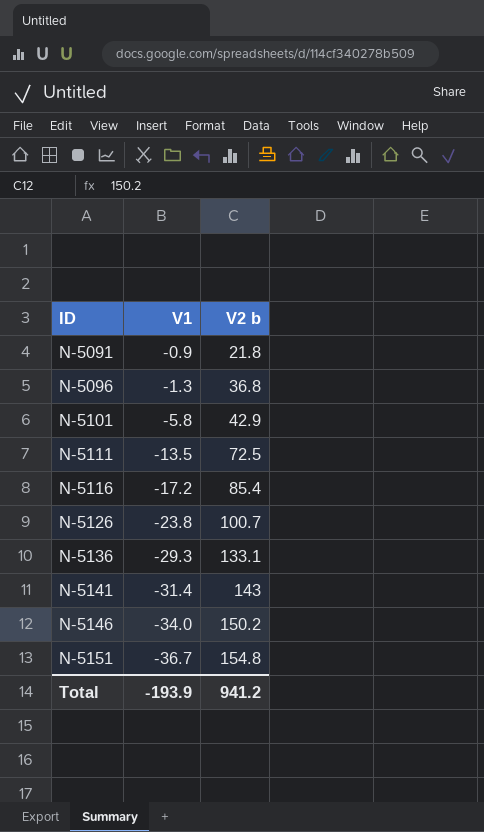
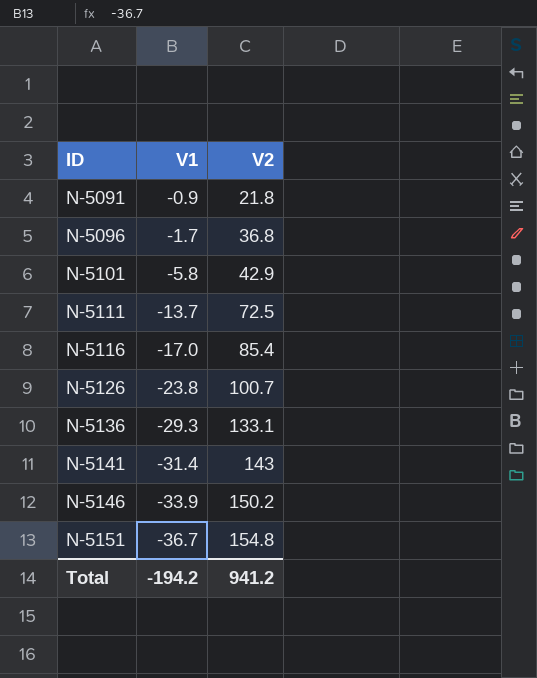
column name: V2 b -> V2
N-5096 | V1: -1.3 -> -1.7
N-5111 | V1: -13.5 -> -13.7
N-5116 | V1: -17.2 -> -17.0
N-5146 | V1: -34.0 -> -33.9
Total | V1: -193.9 -> -194.2

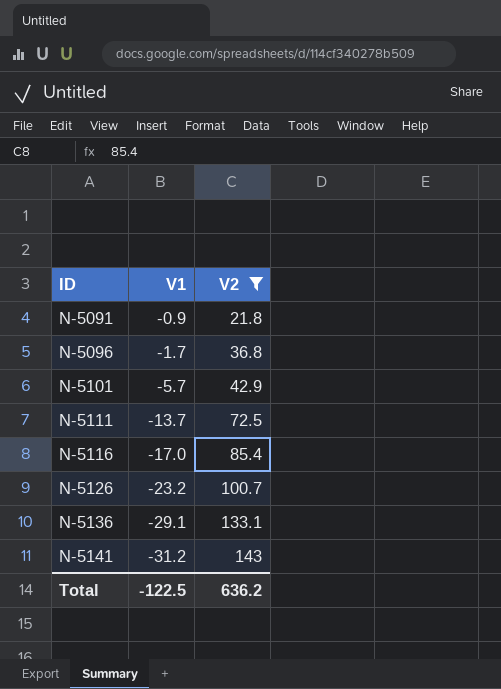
filter: none -> V2 <= 143
N-5101 | V1: -5.8 -> -5.7
N-5126 | V1: -23.8 -> -23.2
N-5136 | V1: -29.3 -> -29.1
N-5141 | V1: -31.4 -> -31.2
Total | V1: -194.2 -> -122.5
Total | V2: 941.2 -> 636.2

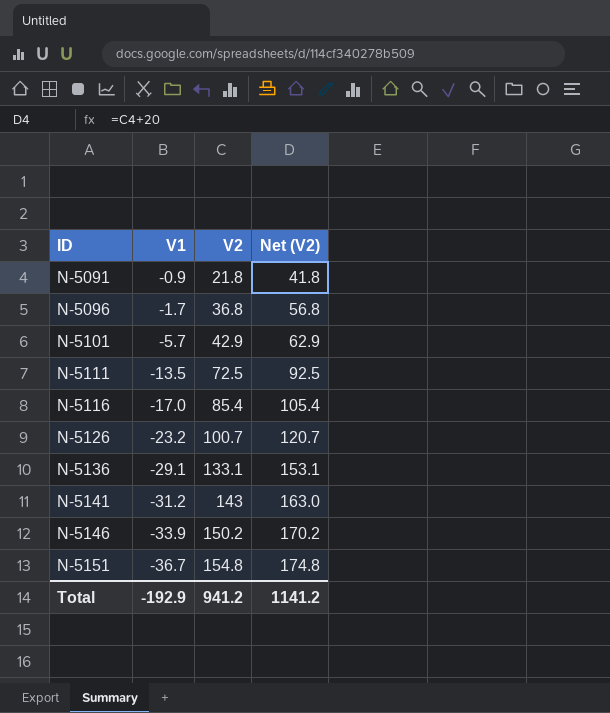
filter: V2 <= 143 -> none
column Net (V2) | formula: none -> [V2] + 20
N-5111 | V1: -13.7 -> -13.5
Total | V1: -122.5 -> -192.9
Total | V2: 636.2 -> 941.2

